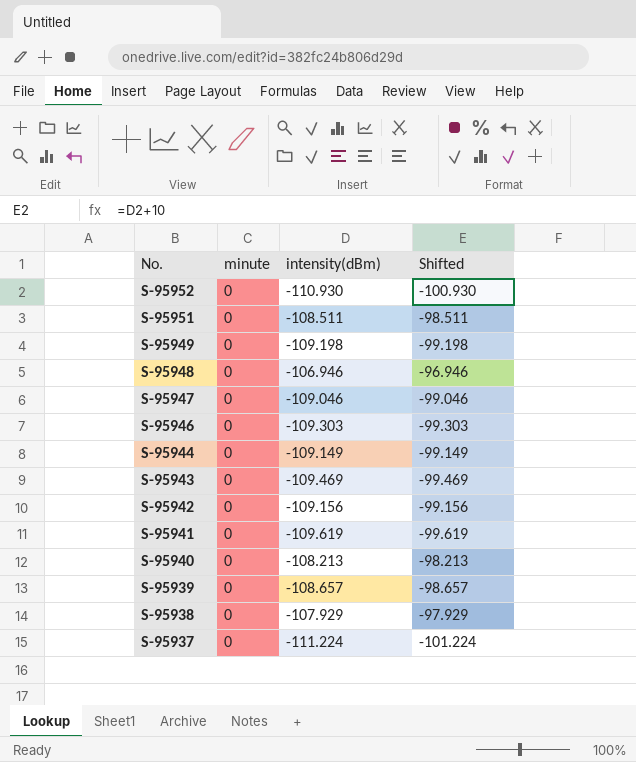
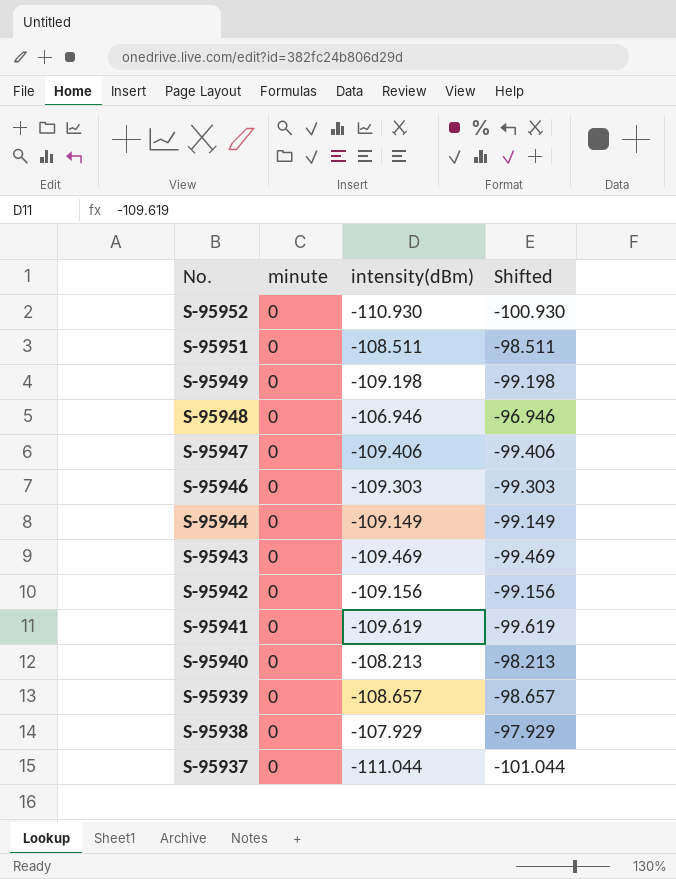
S-95947 | intensity(dBm): -109.046 -> -109.406
S-95947 | Shifted: -99.046 -> -99.406
S-95937 | intensity(dBm): -111.224 -> -111.044
S-95937 | Shifted: -101.224 -> -101.044

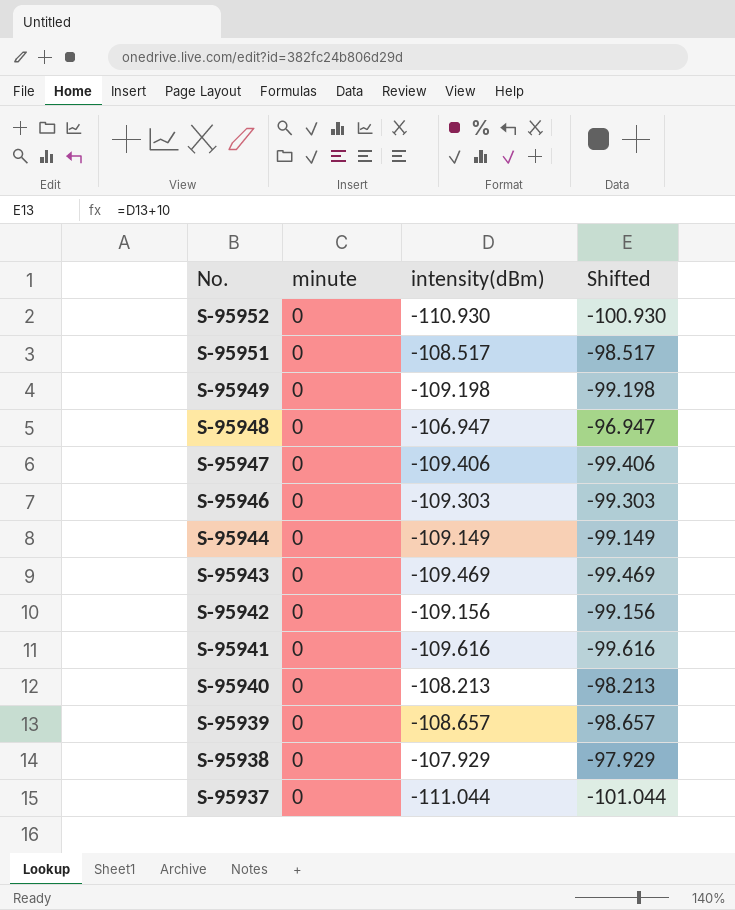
S-95951 | intensity(dBm): -108.511 -> -108.517
S-95951 | Shifted: -98.511 -> -98.517
S-95948 | intensity(dBm): -106.946 -> -106.947
S-95948 | Shifted: -96.946 -> -96.947
S-95941 | intensity(dBm): -109.619 -> -109.616
S-95941 | Shifted: -99.619 -> -99.616

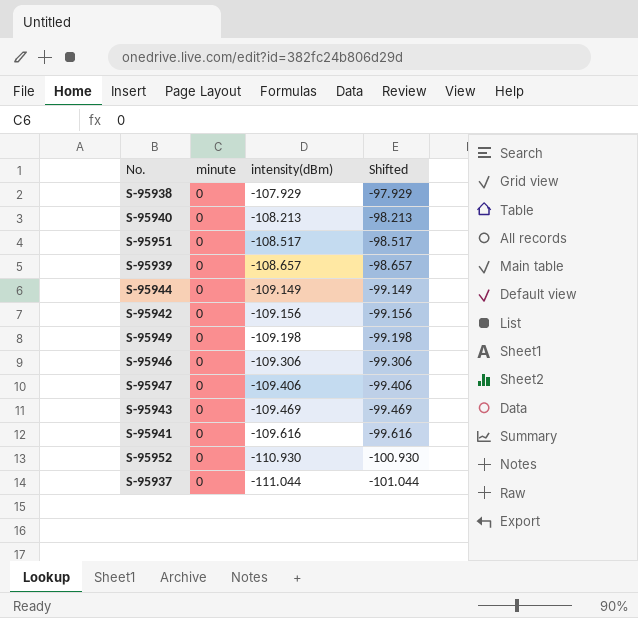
row order: No. descending -> intensity(dBm) descending
row S-95948: 0 | -106.947 | -96.947 -> none
S-95946 | intensity(dBm): -109.303 -> -109.306
S-95946 | Shifted: -99.303 -> -99.306

